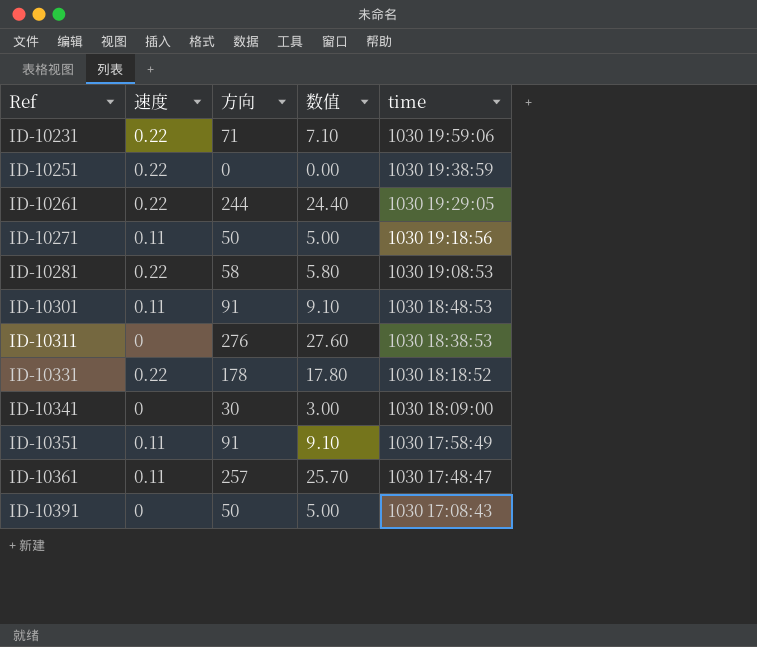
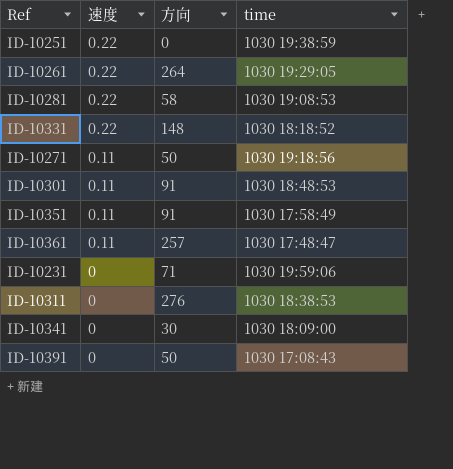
row order: Ref ascending -> 速度 descending
column 数值 | formula: [方向] * 0.1 -> none
ID-10261 | 方向: 244 -> 264
ID-10331 | 方向: 178 -> 148
ID-10231 | 速度: 0.22 -> 0

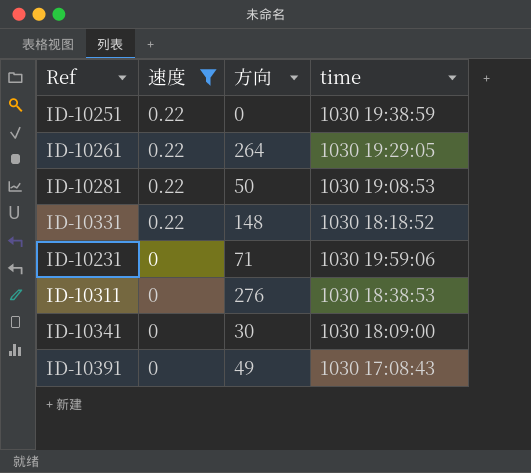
filter: none -> 速度 != 0.11
ID-10281 | 方向: 58 -> 50
ID-10391 | 方向: 50 -> 49

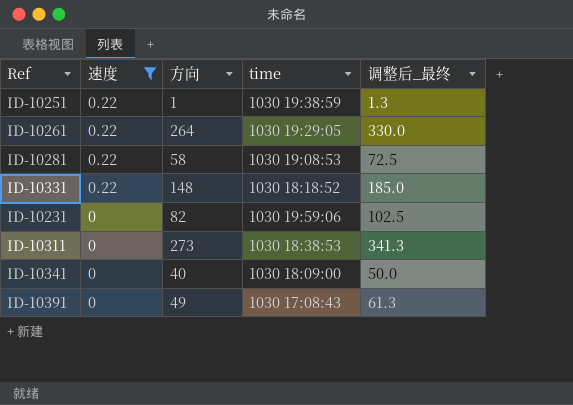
column 调整后_最终 | formula: none -> [方向] * 1.25
ID-10251 | 方向: 0 -> 1
ID-10281 | 方向: 50 -> 58
ID-10231 | 方向: 71 -> 82
ID-10311 | 方向: 276 -> 273
ID-10341 | 方向: 30 -> 40

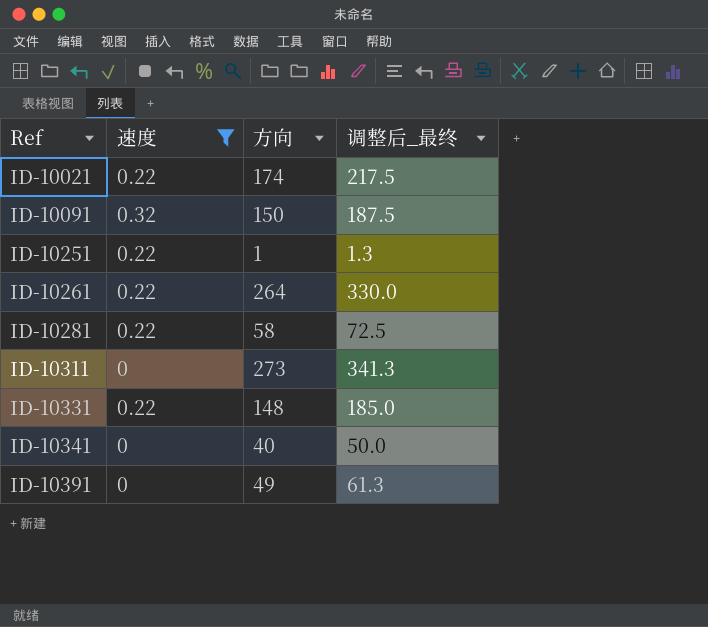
row order: 速度 descending -> Ref ascending
column time | position: 4 -> none
row ID-10231: 0 | 82 | 1030 19:59:06 | 102.5 -> none
row ID-10021: none -> 0.22 | 174 | 217.5
row ID-10091: none -> 0.32 | 150 | 187.5

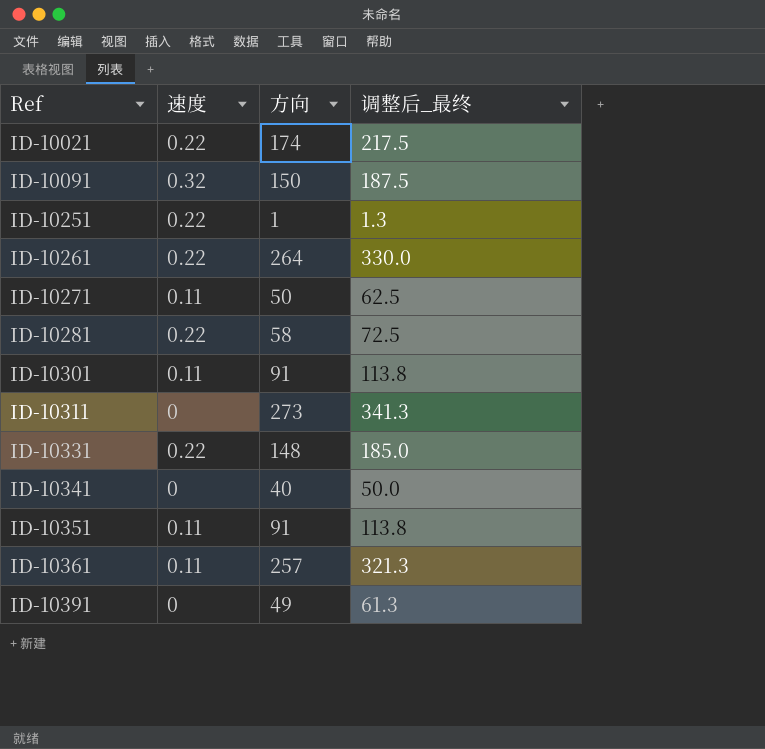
filter: 速度 != 0.11 -> none

